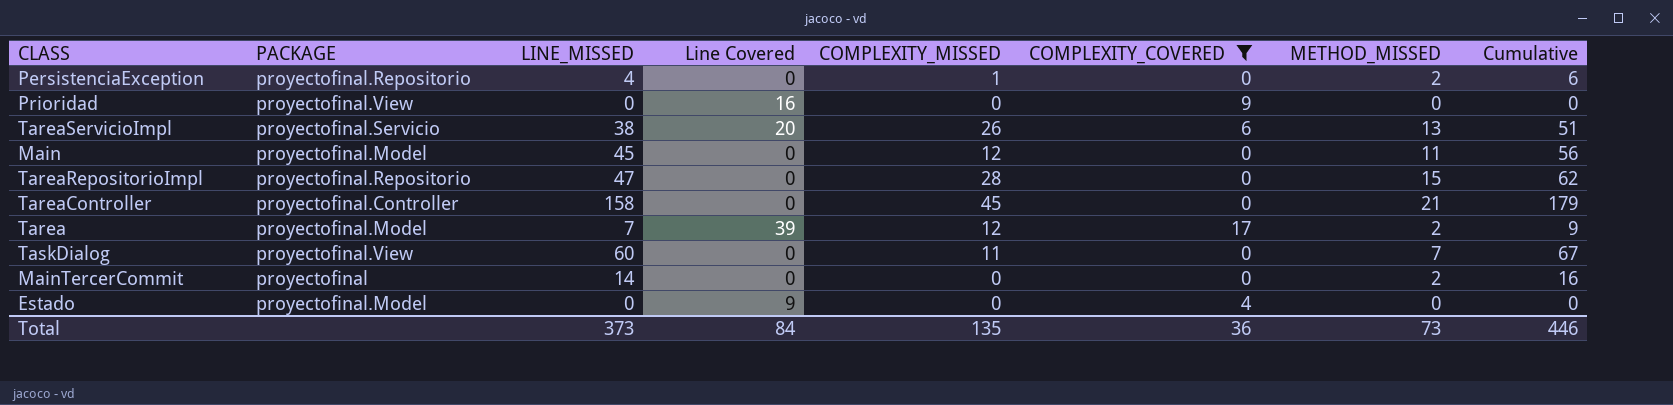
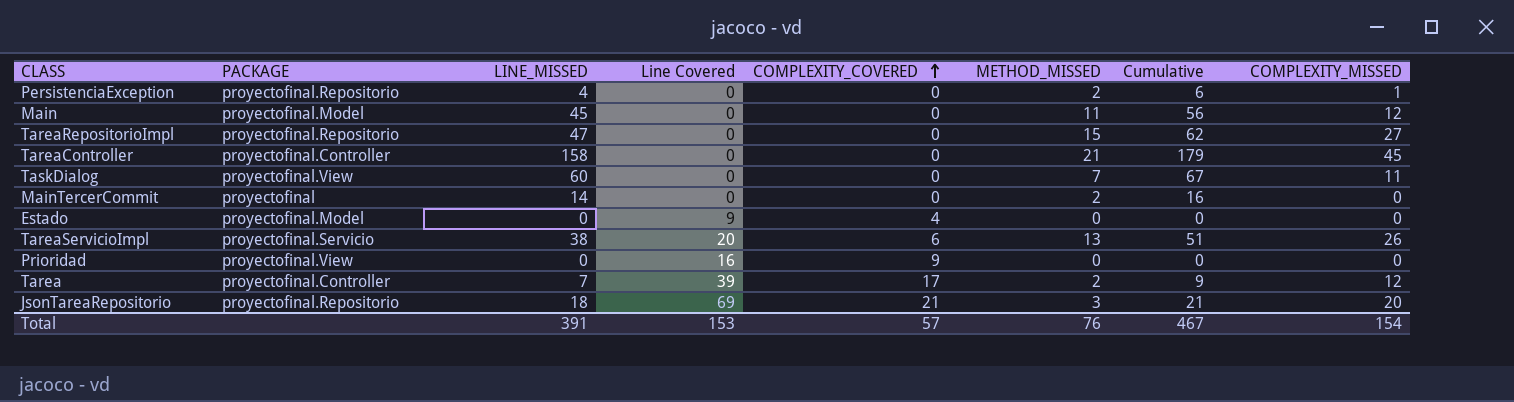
filter: COMPLEXITY_COVERED != 21 -> none
row order: none -> COMPLEXITY_COVERED ascending
column COMPLEXITY_MISSED | position: 5 -> 8
TareaRepositorioImpl | COMPLEXITY_MISSED: 28 -> 27
Tarea | PACKAGE: proyectofinal.Model -> proyectofinal.Controller
Total | LINE_MISSED: 373 -> 391
Total | Line Covered: 84 -> 153
Total | COMPLEXITY_COVERED: 36 -> 57
Total | METHOD_MISSED: 73 -> 76
Total | Cumulative: 446 -> 467
Total | COMPLEXITY_MISSED: 135 -> 154

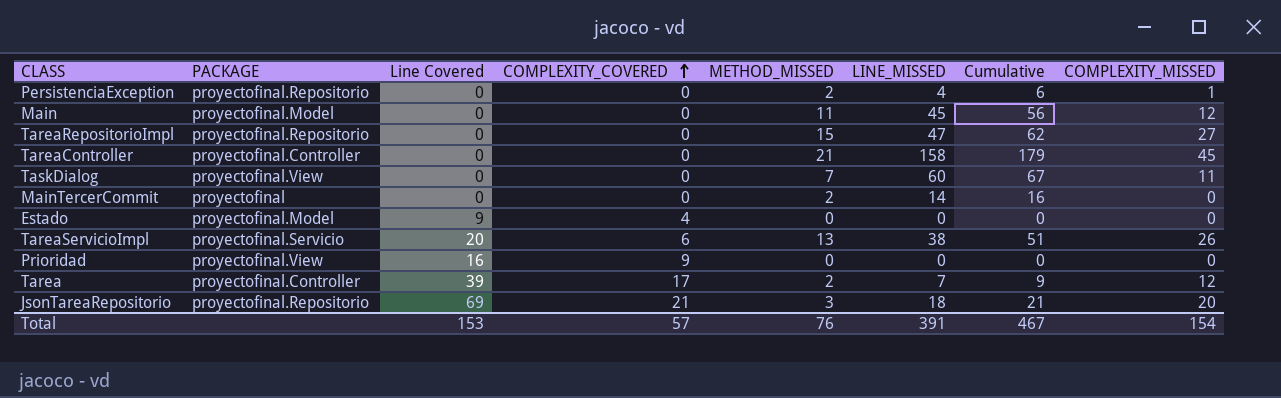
column LINE_MISSED | position: 3 -> 6

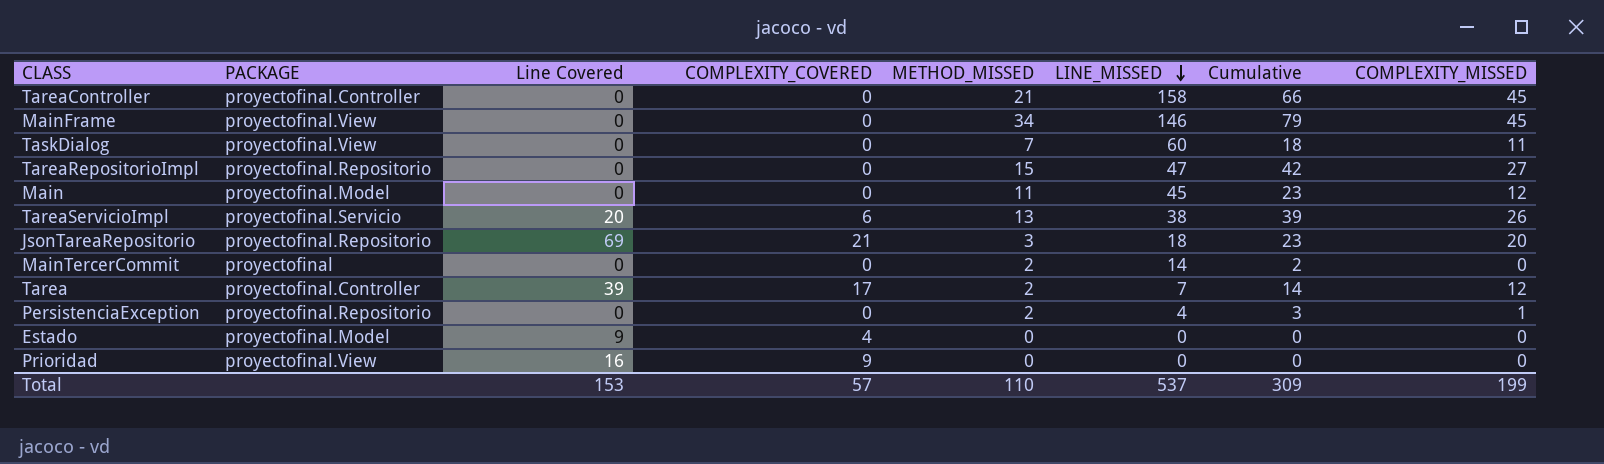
row order: COMPLEXITY_COVERED ascending -> LINE_MISSED descending
column Cumulative | formula: [METHOD_MISSED] + [LINE_MISSED] -> [METHOD_MISSED] + [COMPLEXITY_MISSED]
row MainFrame: none -> proyectofinal.View | 0 | 0 | 34 | 146 | 79 | 45
Total | METHOD_MISSED: 76 -> 110
Total | LINE_MISSED: 391 -> 537
Total | Cumulative: 467 -> 309
Total | COMPLEXITY_MISSED: 154 -> 199

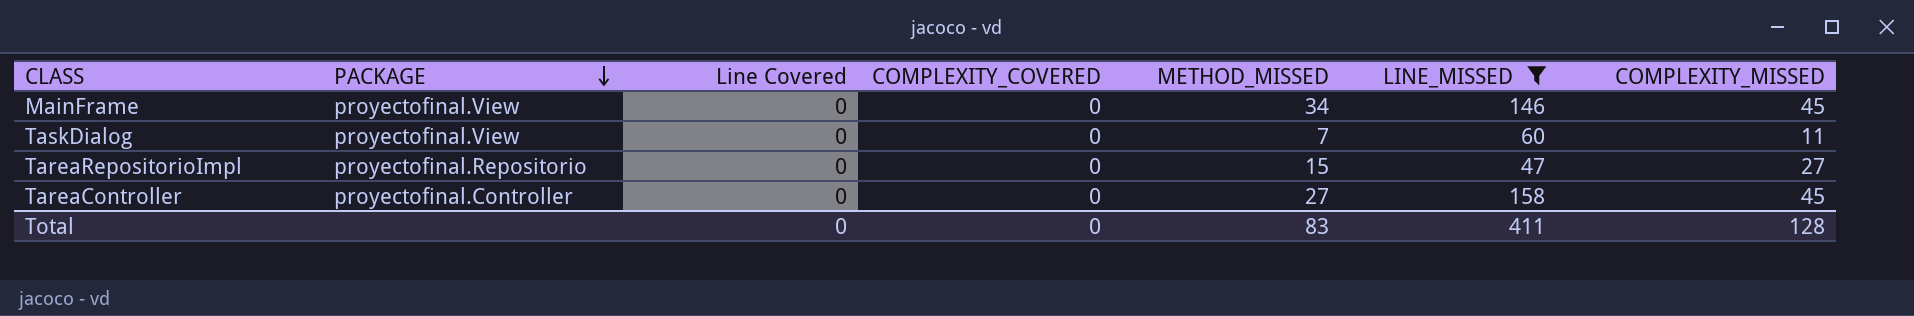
filter: none -> LINE_MISSED >= 47
row order: LINE_MISSED descending -> PACKAGE descending
column Cumulative | formula: [METHOD_MISSED] + [COMPLEXITY_MISSED] -> none
TareaController | METHOD_MISSED: 21 -> 27
Total | Line Covered: 153 -> 0
Total | COMPLEXITY_COVERED: 57 -> 0
Total | METHOD_MISSED: 110 -> 83
Total | LINE_MISSED: 537 -> 411
Total | COMPLEXITY_MISSED: 199 -> 128

